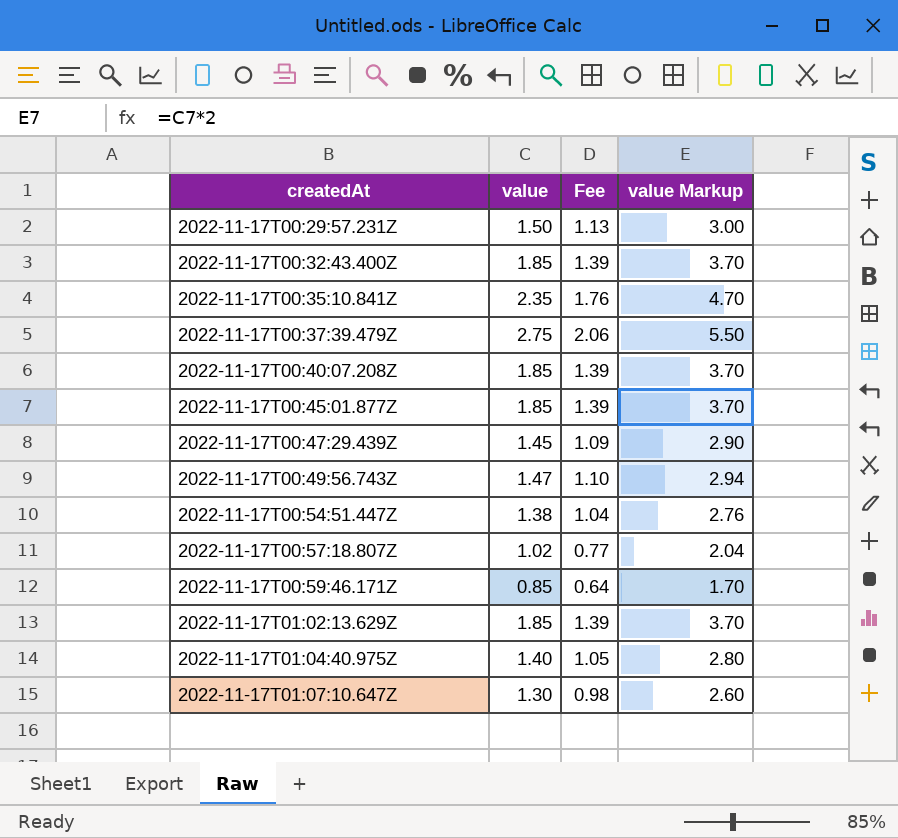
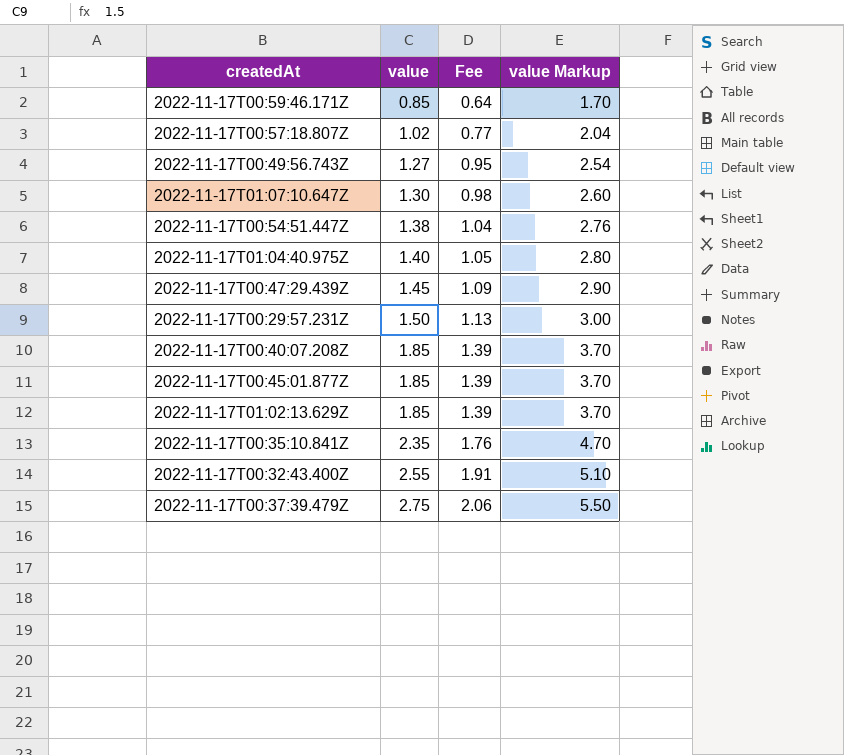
row order: createdAt ascending -> value ascending
2022-11-17T00:49:56.743Z | value: 1.47 -> 1.27
2022-11-17T00:49:56.743Z | Fee: 1.10 -> 0.95
2022-11-17T00:49:56.743Z | value Markup: 2.94 -> 2.54
2022-11-17T00:32:43.400Z | value: 1.85 -> 2.55
2022-11-17T00:32:43.400Z | Fee: 1.39 -> 1.91
2022-11-17T00:32:43.400Z | value Markup: 3.70 -> 5.10

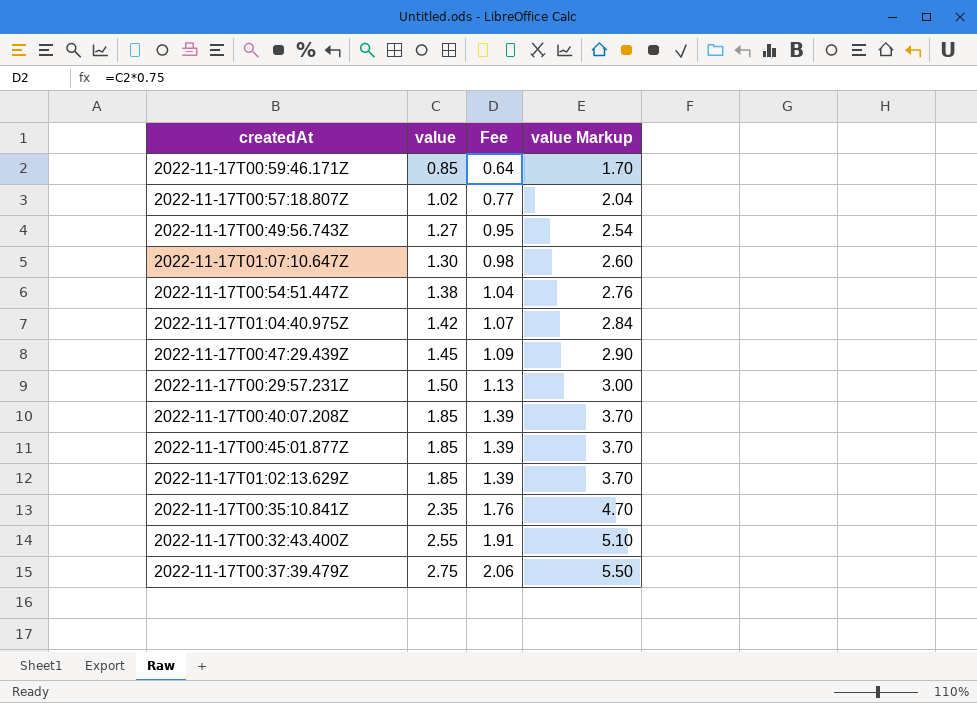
2022-11-17T01:04:40.975Z | value: 1.40 -> 1.42
2022-11-17T01:04:40.975Z | Fee: 1.05 -> 1.07
2022-11-17T01:04:40.975Z | value Markup: 2.80 -> 2.84

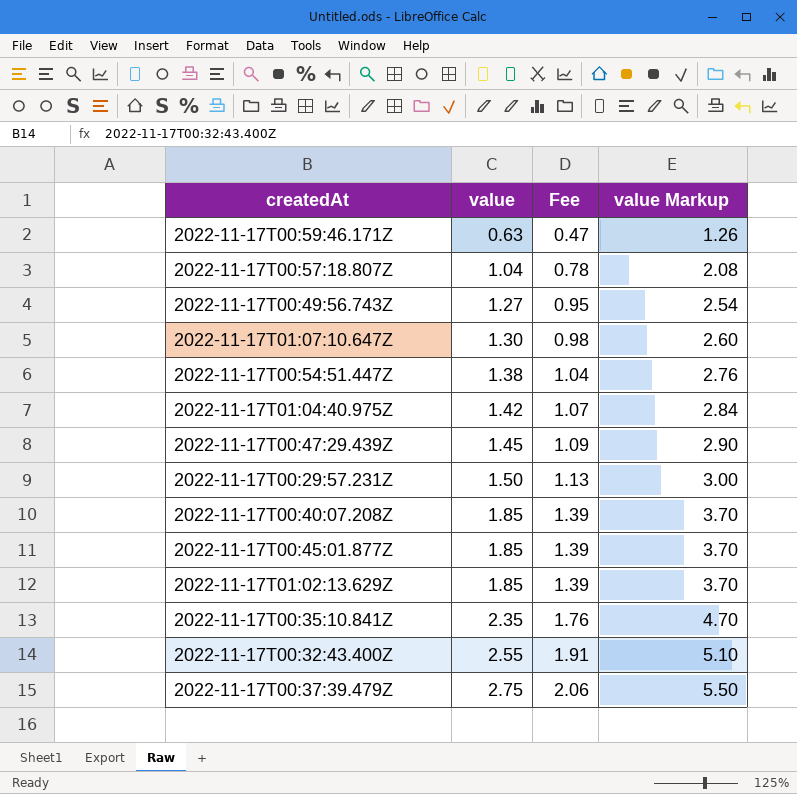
2022-11-17T00:59:46.171Z | value: 0.85 -> 0.63
2022-11-17T00:59:46.171Z | Fee: 0.64 -> 0.47
2022-11-17T00:59:46.171Z | value Markup: 1.70 -> 1.26
2022-11-17T00:57:18.807Z | value: 1.02 -> 1.04
2022-11-17T00:57:18.807Z | Fee: 0.77 -> 0.78
2022-11-17T00:57:18.807Z | value Markup: 2.04 -> 2.08

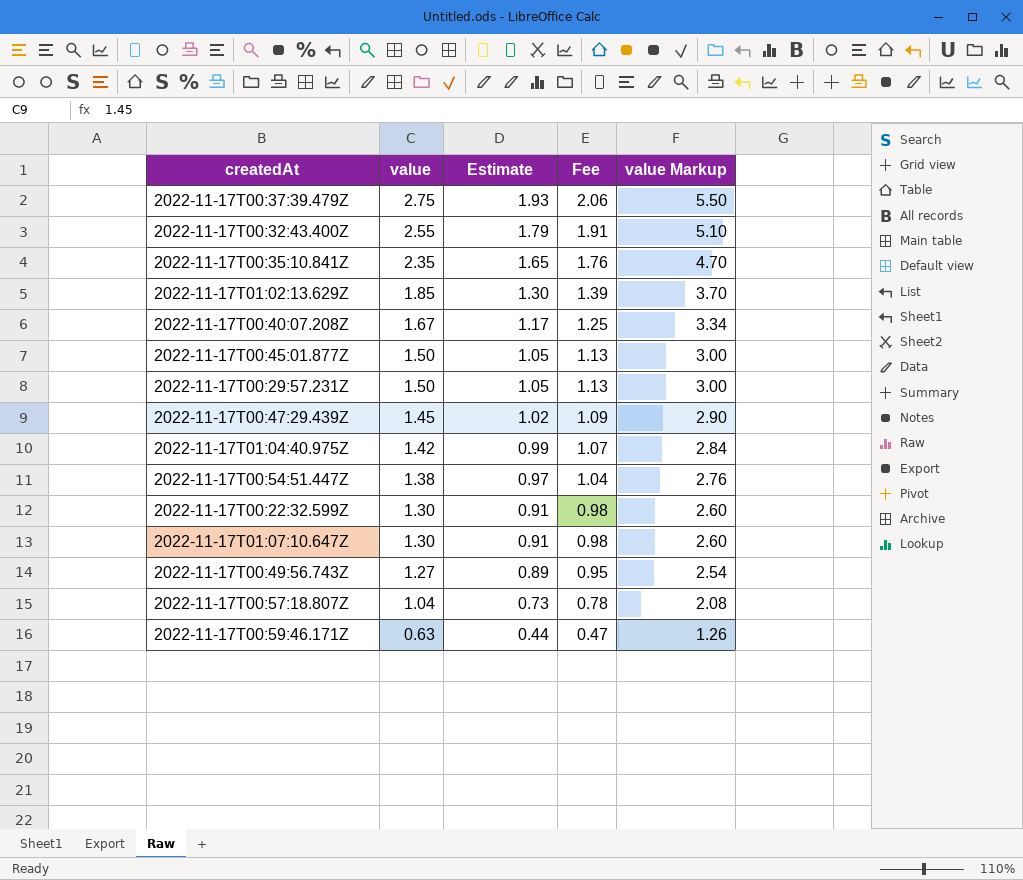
row order: value ascending -> value descending
column Estimate | formula: none -> [value] * 0.7
2022-11-17T00:40:07.208Z | value: 1.85 -> 1.67
2022-11-17T00:40:07.208Z | Fee: 1.39 -> 1.25
2022-11-17T00:40:07.208Z | value Markup: 3.70 -> 3.34
2022-11-17T00:45:01.877Z | value: 1.85 -> 1.50
2022-11-17T00:45:01.877Z | Fee: 1.39 -> 1.13
2022-11-17T00:45:01.877Z | value Markup: 3.70 -> 3.00
row 2022-11-17T00:22:32.599Z: none -> 1.30 | 0.91 | 0.98 | 2.60

